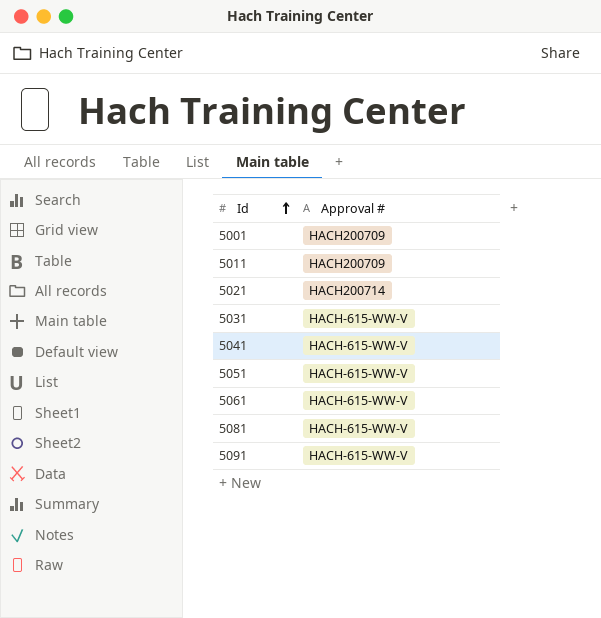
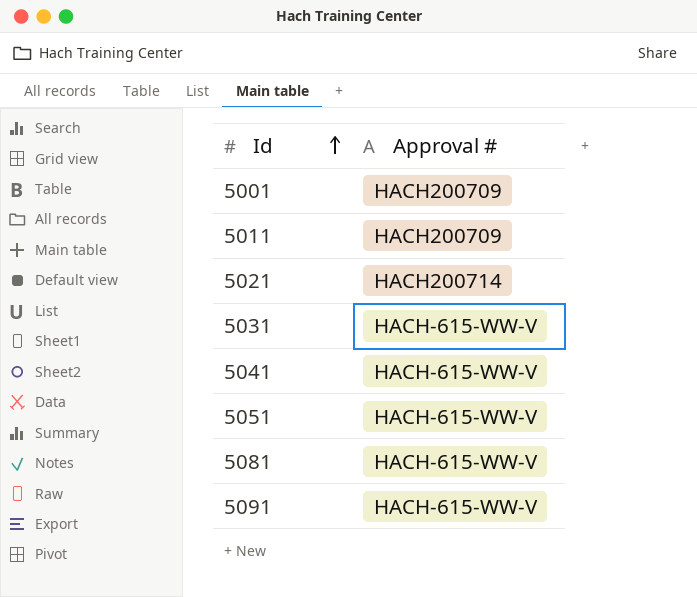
row 5061: HACH-615-WW-V -> none

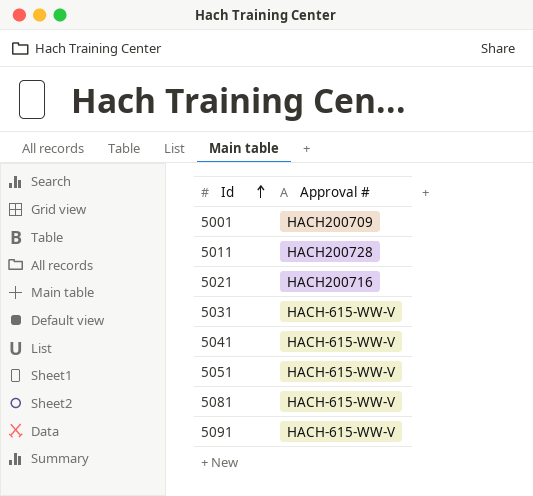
5011 | Approval #: HACH200709 -> HACH200728
5021 | Approval #: HACH200714 -> HACH200716

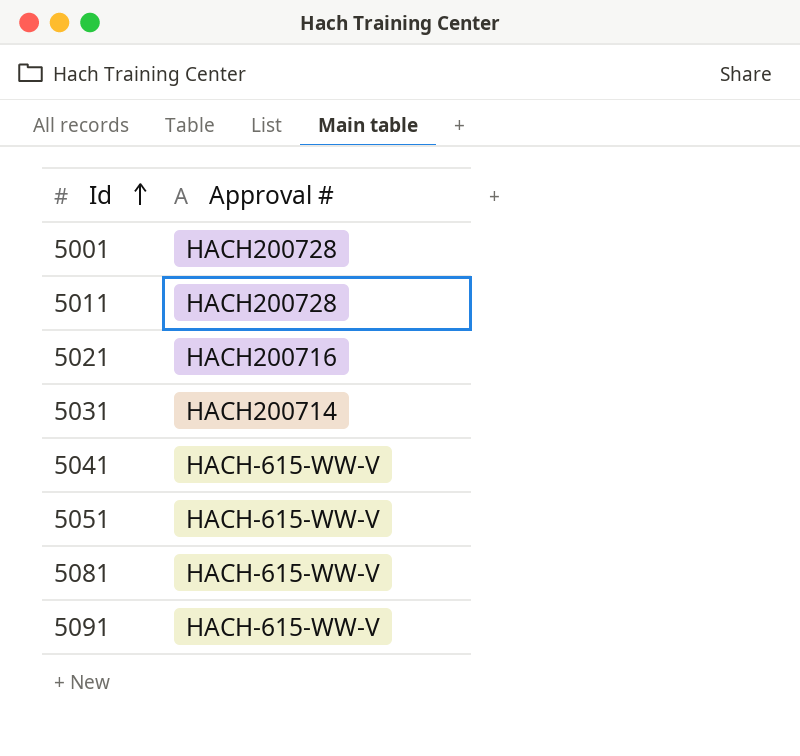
5001 | Approval #: HACH200709 -> HACH200728
5031 | Approval #: HACH-615-WW-V -> HACH200714

